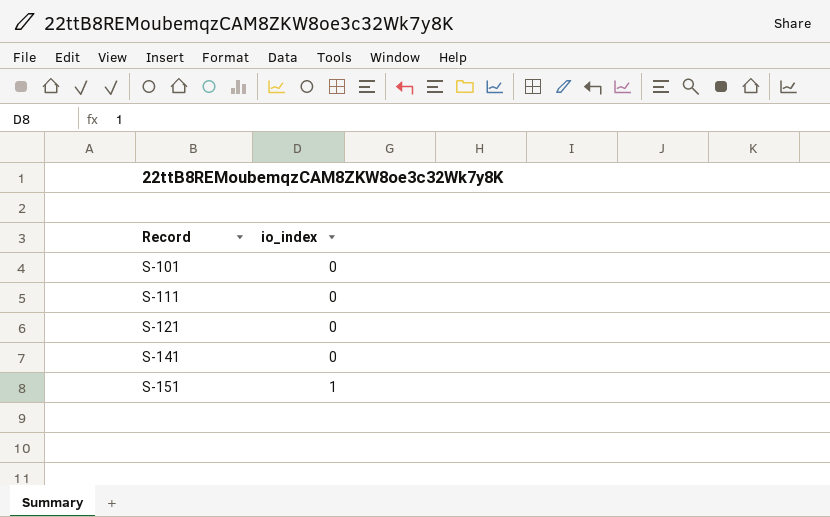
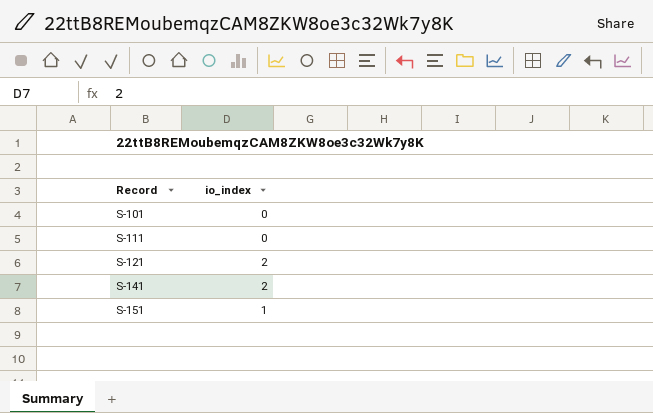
S-121 | io_index: 0 -> 2
S-141 | io_index: 0 -> 2

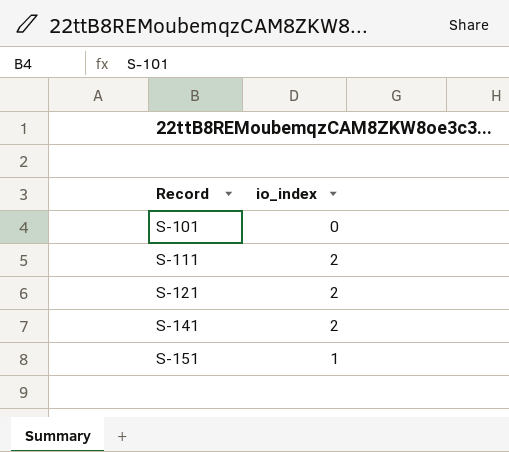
S-111 | io_index: 0 -> 2

